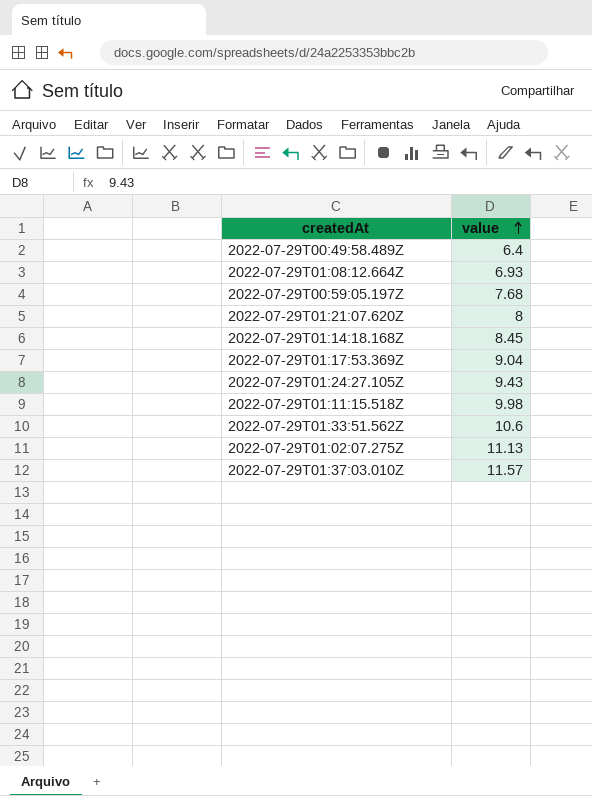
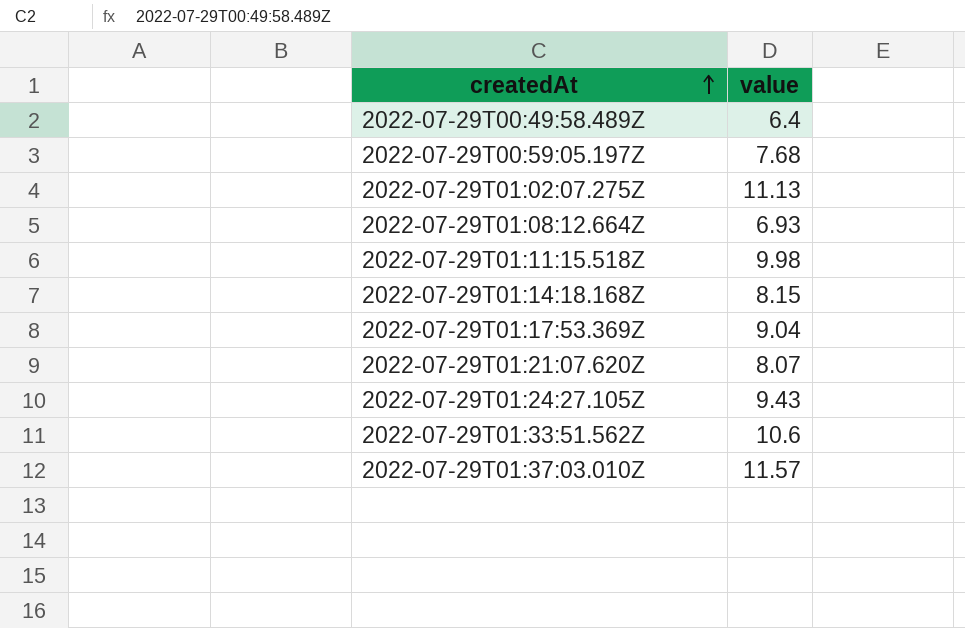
row order: value ascending -> createdAt ascending
2022-07-29T01:14:18.168Z | value: 8.45 -> 8.15
2022-07-29T01:21:07.620Z | value: 8 -> 8.07

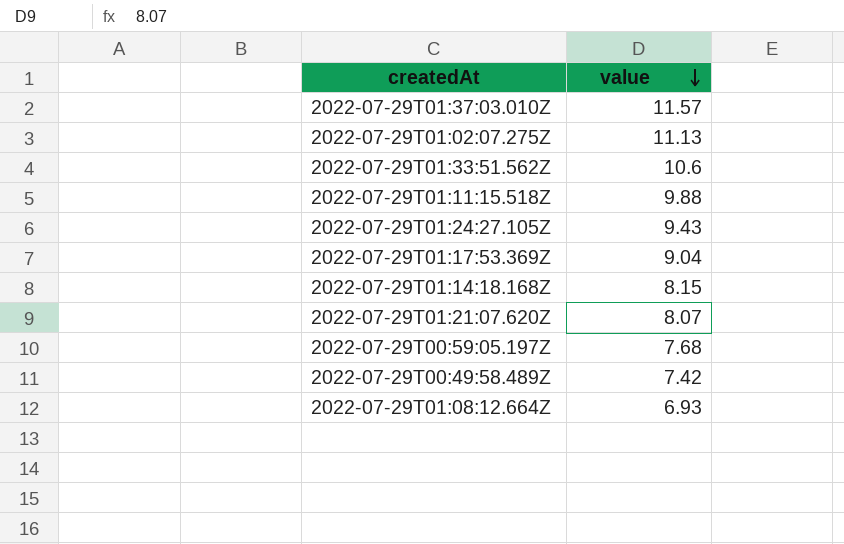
row order: createdAt ascending -> value descending
2022-07-29T01:11:15.518Z | value: 9.98 -> 9.88
2022-07-29T00:49:58.489Z | value: 6.4 -> 7.42

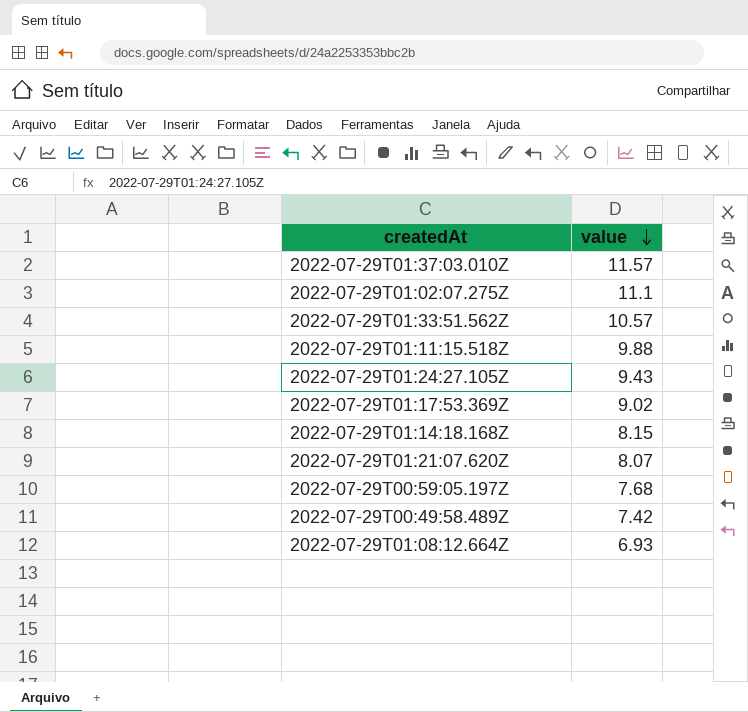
2022-07-29T01:02:07.275Z | value: 11.13 -> 11.1
2022-07-29T01:33:51.562Z | value: 10.6 -> 10.57
2022-07-29T01:17:53.369Z | value: 9.04 -> 9.02

